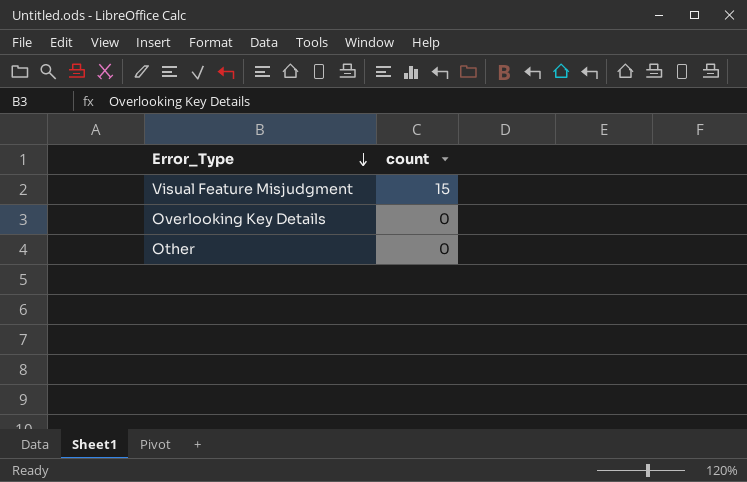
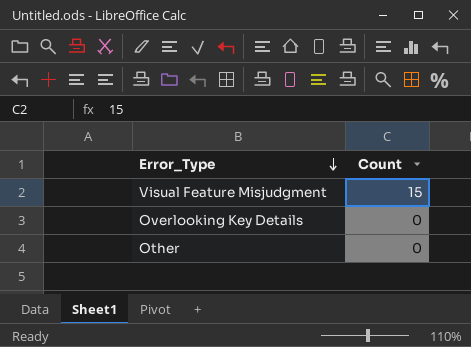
column name: count -> Count

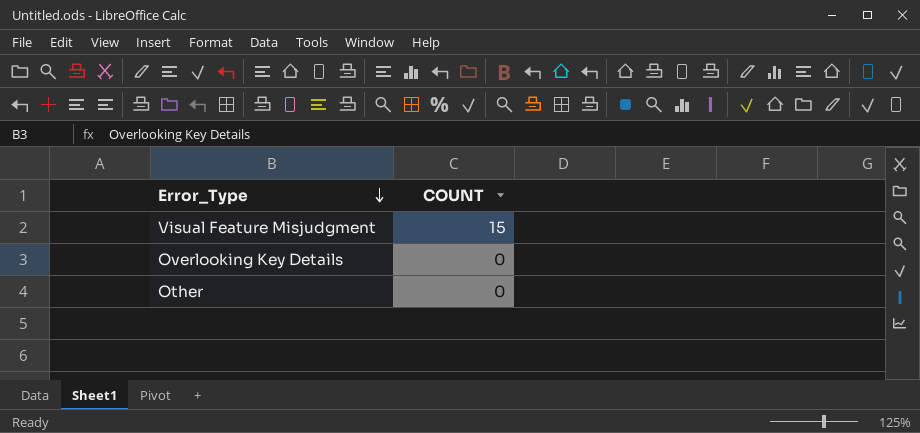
column name: Count -> COUNT

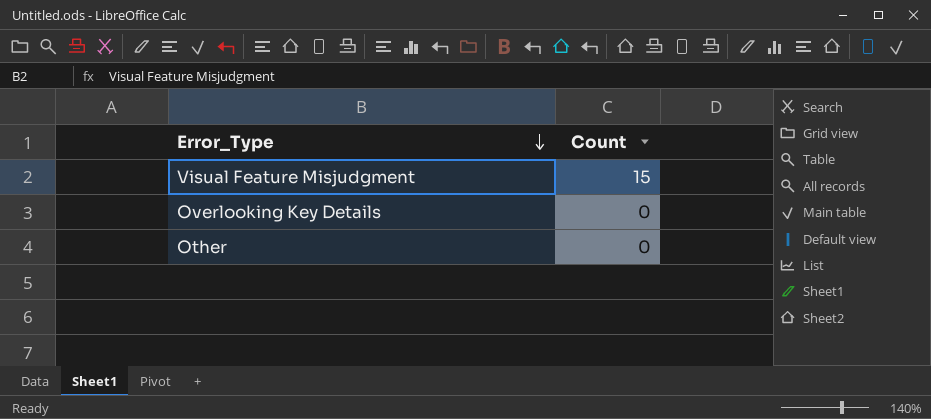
column name: COUNT -> Count

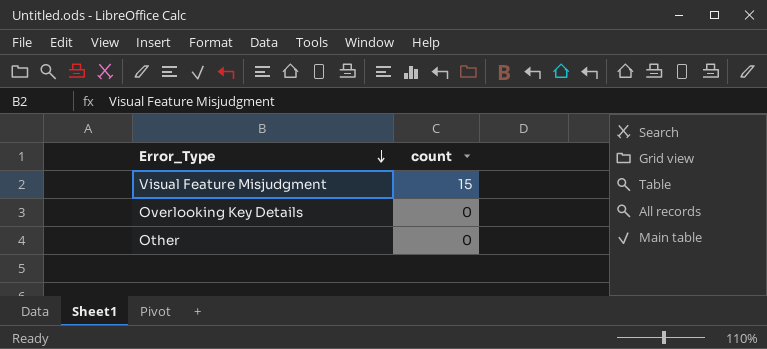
column name: Count -> count

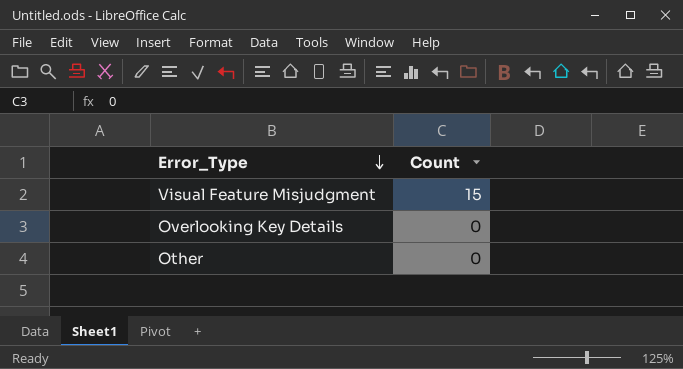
column name: count -> Count

